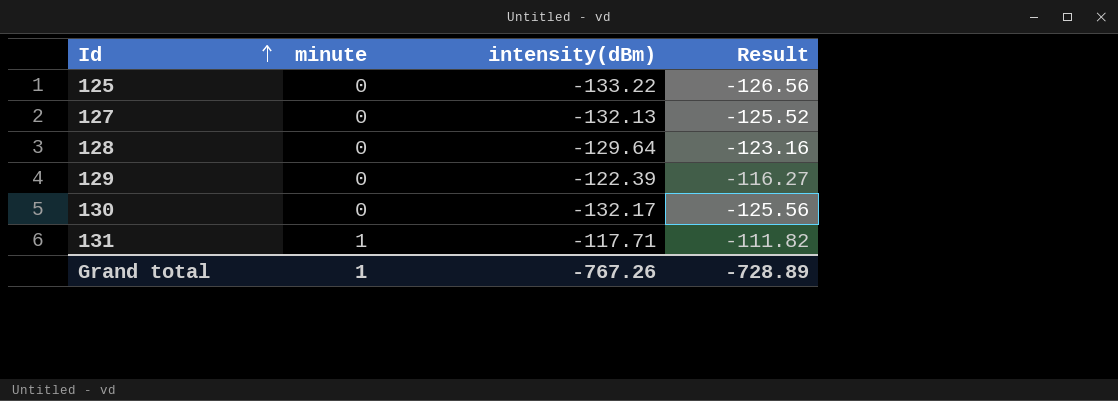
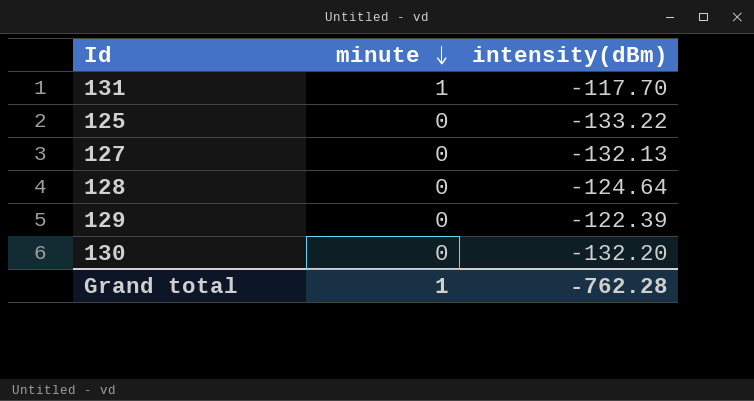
row order: Id ascending -> minute descending
column Result | formula: [intensity(dBm)] * 0.95 -> none
131 | intensity(dBm): -117.71 -> -117.70
128 | intensity(dBm): -129.64 -> -124.64
130 | intensity(dBm): -132.17 -> -132.20
Grand total | intensity(dBm): -767.26 -> -762.28

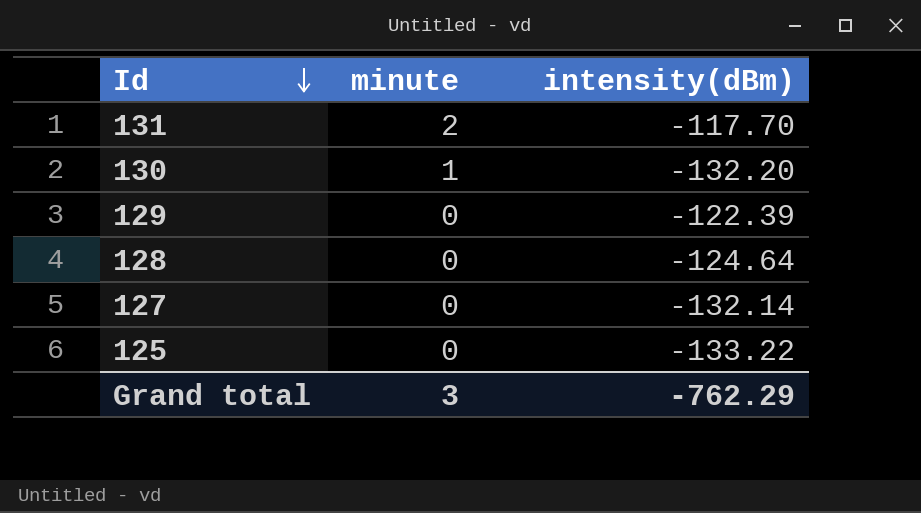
row order: minute descending -> Id descending
131 | minute: 1 -> 2
130 | minute: 0 -> 1
127 | intensity(dBm): -132.13 -> -132.14
Grand total | minute: 1 -> 3
Grand total | intensity(dBm): -762.28 -> -762.29

